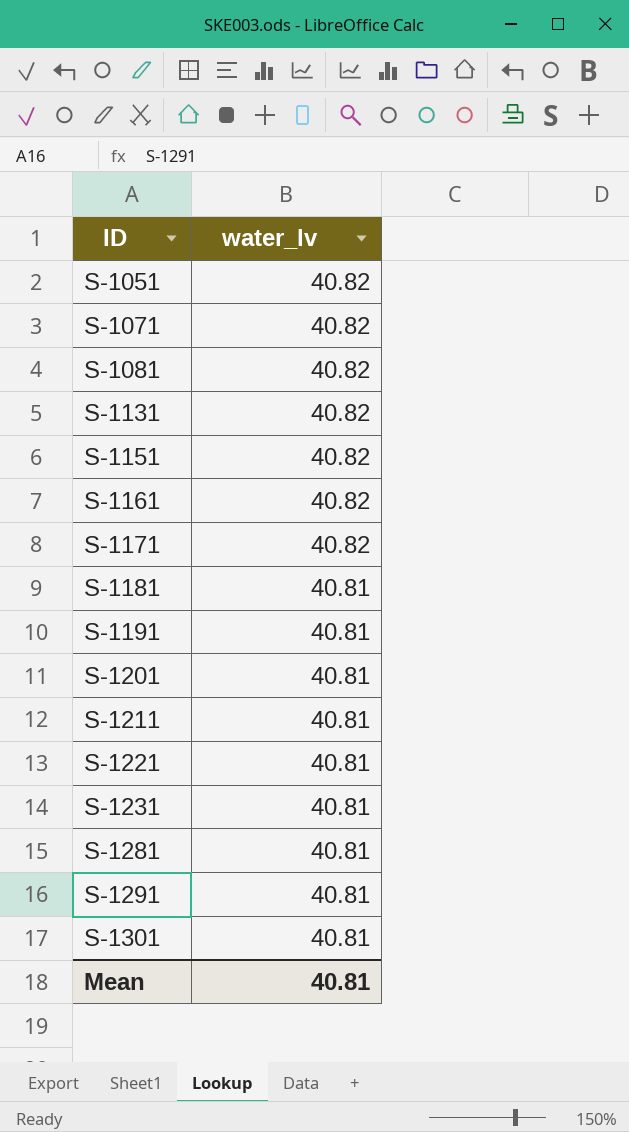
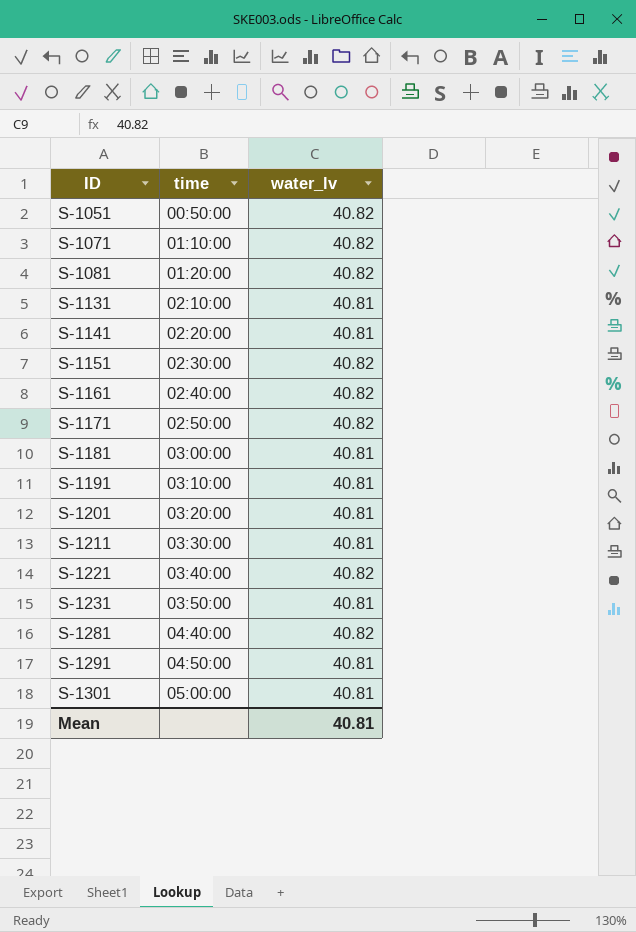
column time | position: none -> 2
S-1131 | water_lv: 40.82 -> 40.81
row S-1141: none -> 02:20:00 | 40.81
S-1221 | water_lv: 40.81 -> 40.82
S-1281 | water_lv: 40.81 -> 40.82

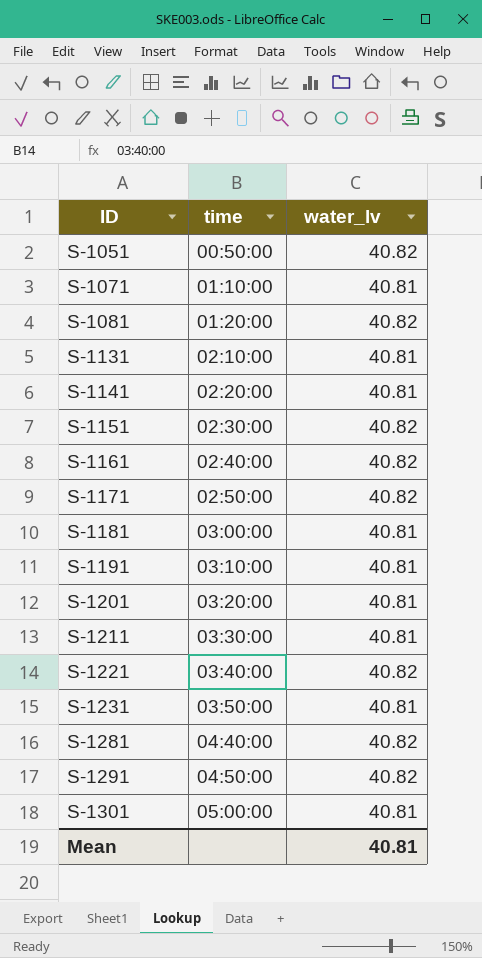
S-1071 | water_lv: 40.82 -> 40.81
S-1291 | water_lv: 40.81 -> 40.82

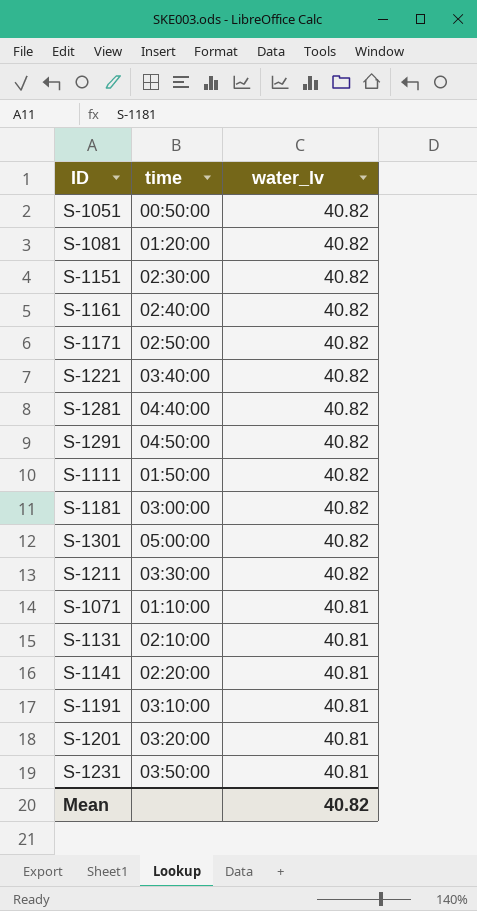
row order: ID ascending -> water_lv descending
row S-1111: none -> 01:50:00 | 40.82
S-1181 | water_lv: 40.81 -> 40.82
S-1301 | water_lv: 40.81 -> 40.82
S-1211 | water_lv: 40.81 -> 40.82
Mean | water_lv: 40.81 -> 40.82

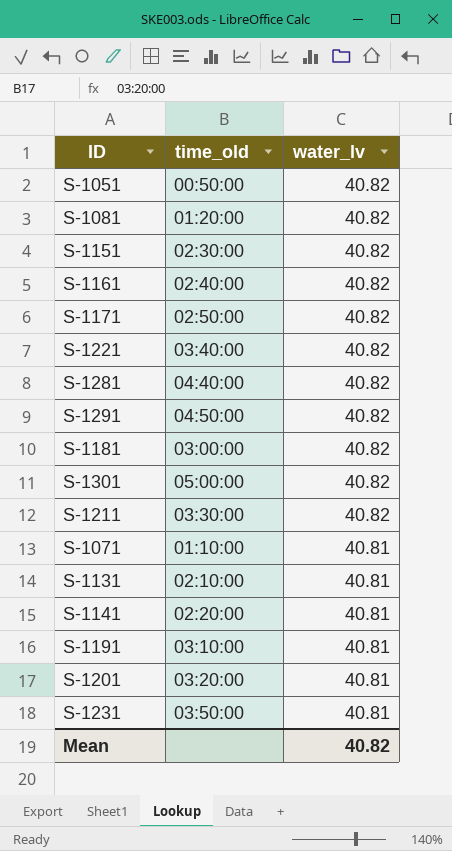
column name: time -> time_old
row S-1111: 01:50:00 | 40.82 -> none

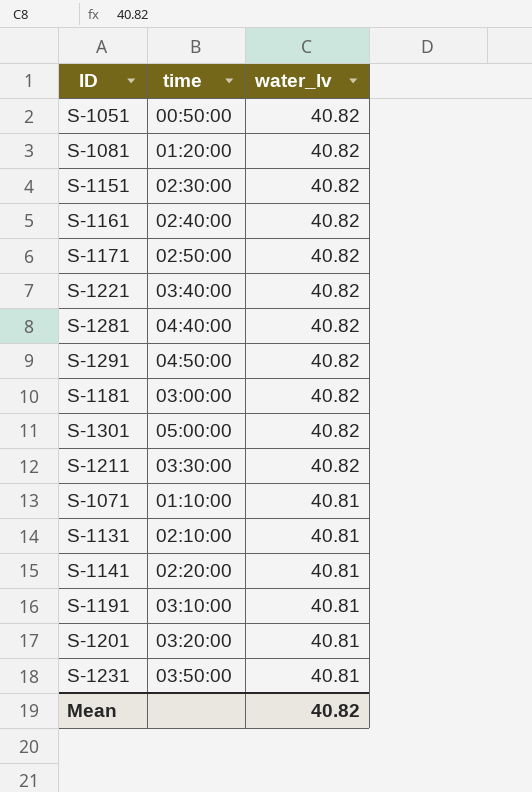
column name: time_old -> time

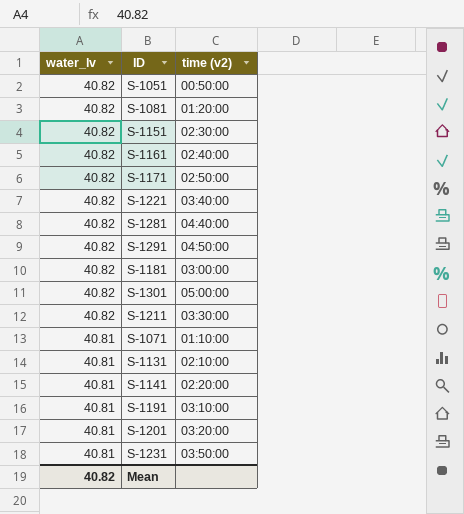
column water_lv | position: 3 -> 1
column name: time -> time (v2)

